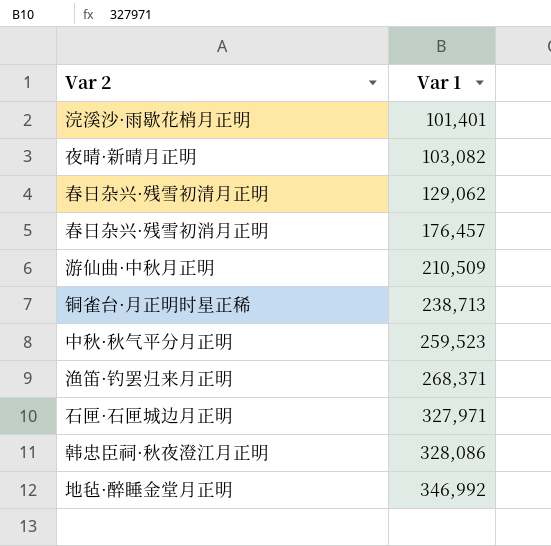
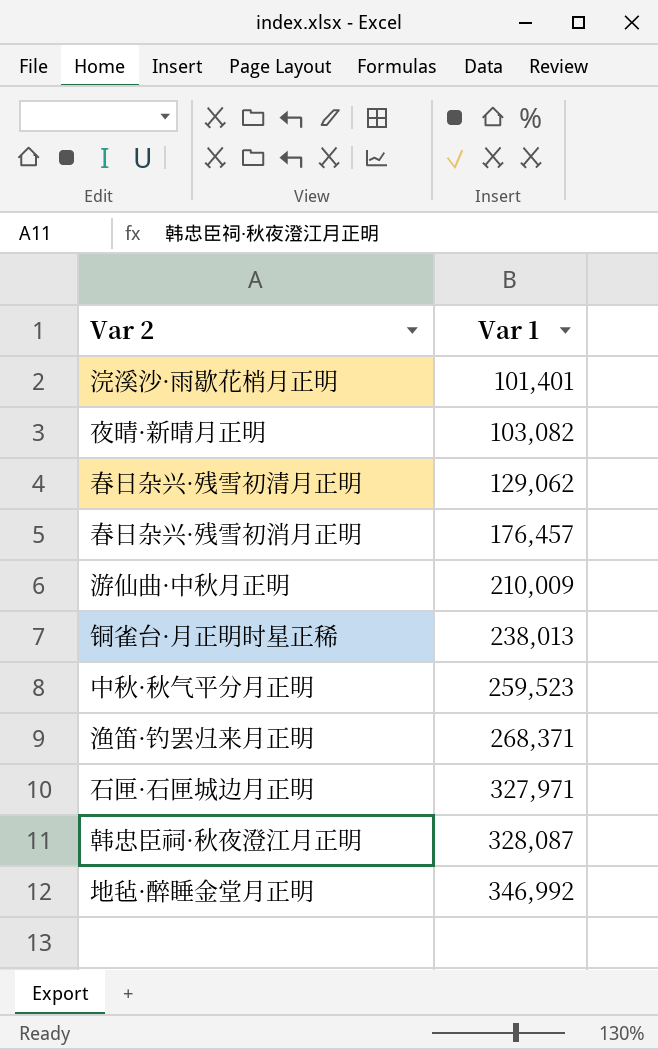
游仙曲·中秋月正明 | Var 1: 210,509 -> 210,009
铜雀台·月正明时星正稀 | Var 1: 238,713 -> 238,013
韩忠臣祠·秋夜澄江月正明 | Var 1: 328,086 -> 328,087

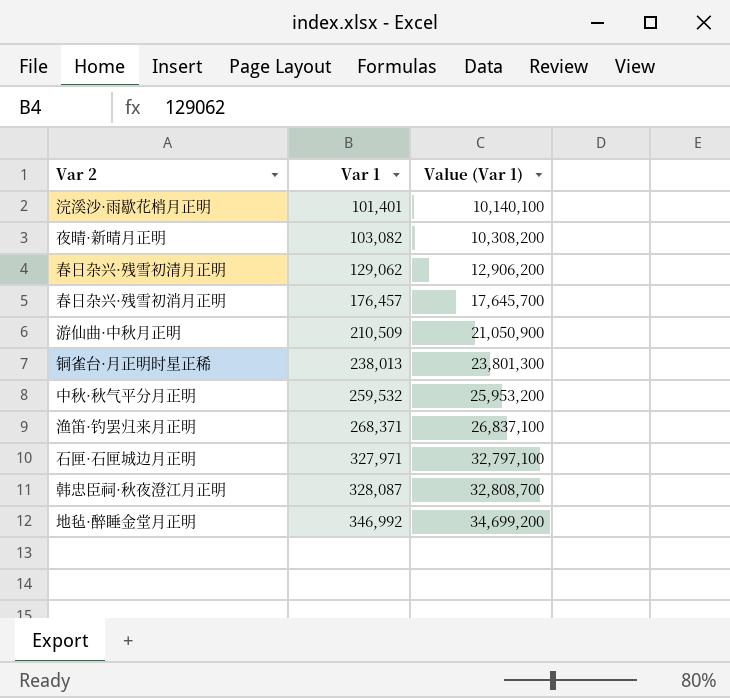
column Value (Var 1) | formula: none -> [Var 1] * 100
游仙曲·中秋月正明 | Var 1: 210,009 -> 210,509
中秋·秋气平分月正明 | Var 1: 259,523 -> 259,532

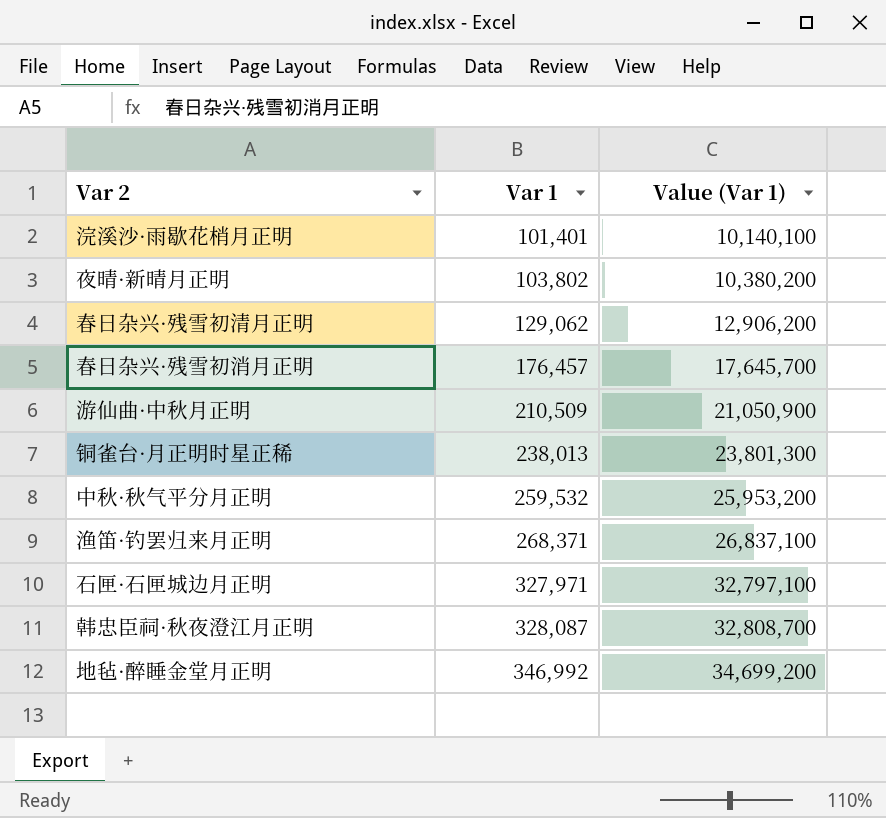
夜晴·新晴月正明 | Var 1: 103,082 -> 103,802
夜晴·新晴月正明 | Value (Var 1): 10,308,200 -> 10,380,200

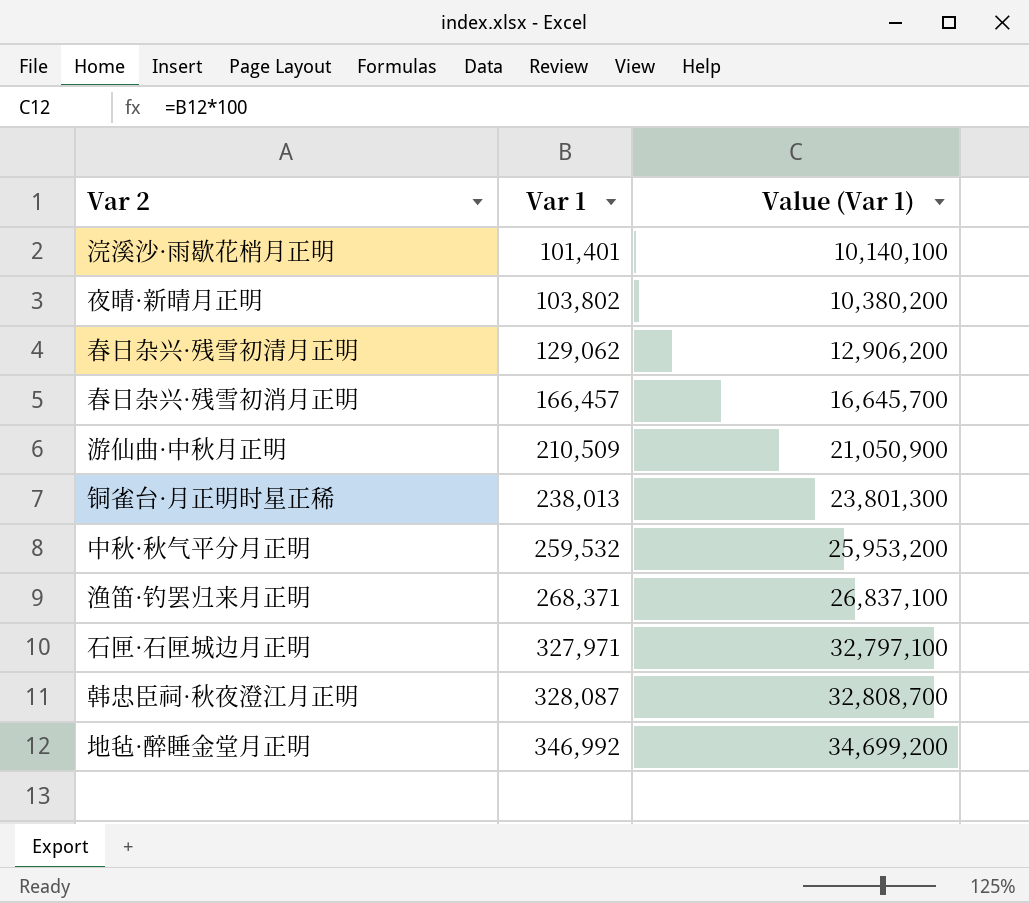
春日杂兴·残雪初消月正明 | Var 1: 176,457 -> 166,457
春日杂兴·残雪初消月正明 | Value (Var 1): 17,645,700 -> 16,645,700

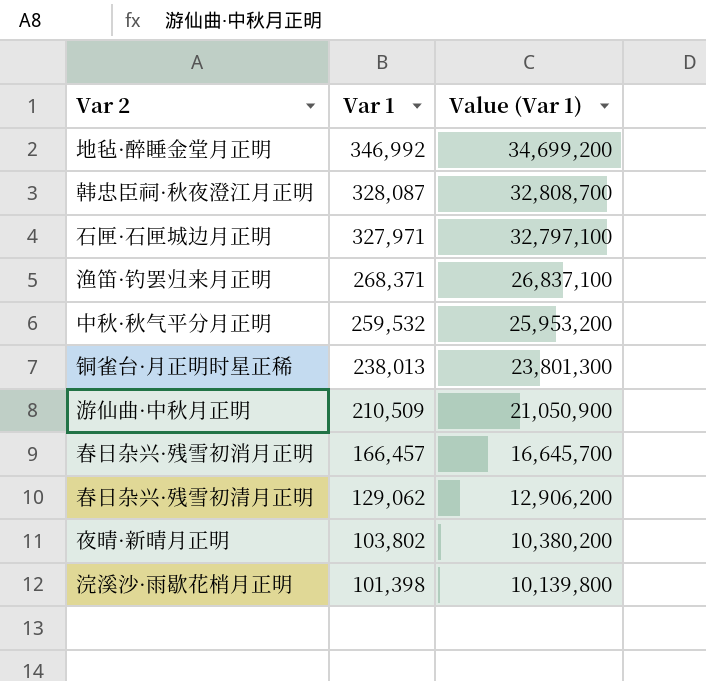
row order: Var 1 ascending -> Var 1 descending
浣溪沙·雨歇花梢月正明 | Var 1: 101,401 -> 101,398
浣溪沙·雨歇花梢月正明 | Value (Var 1): 10,140,100 -> 10,139,800

